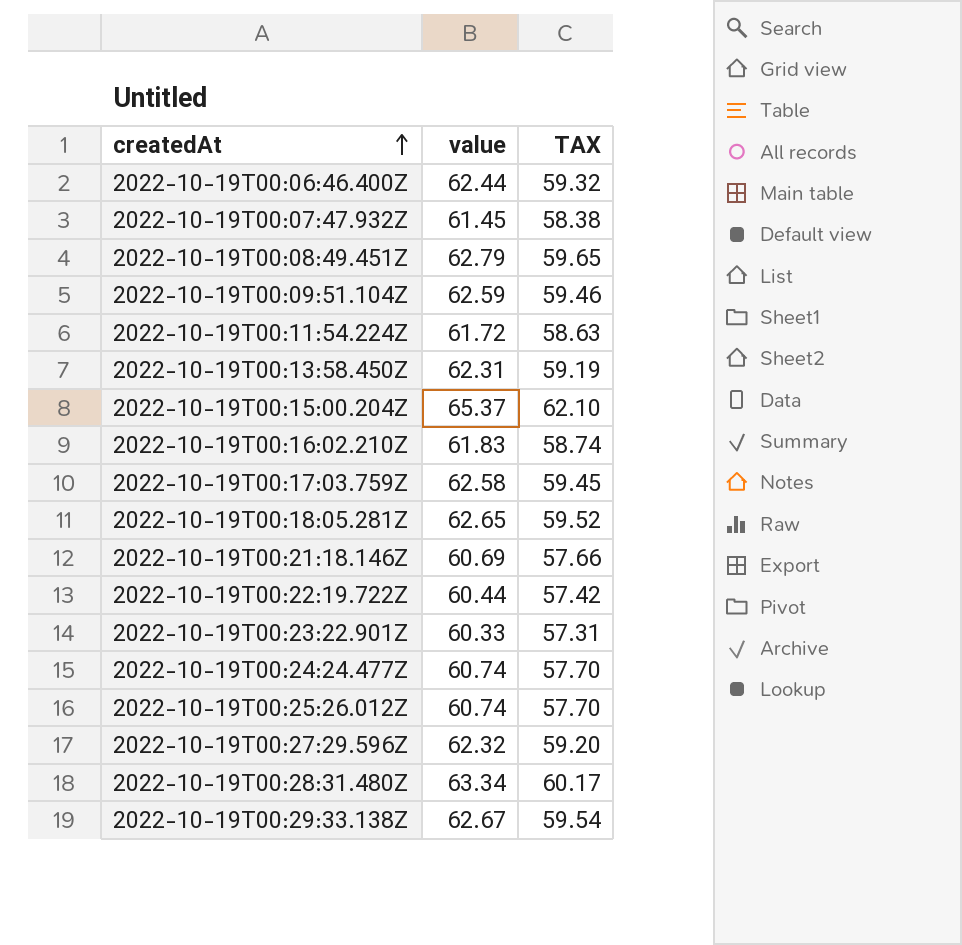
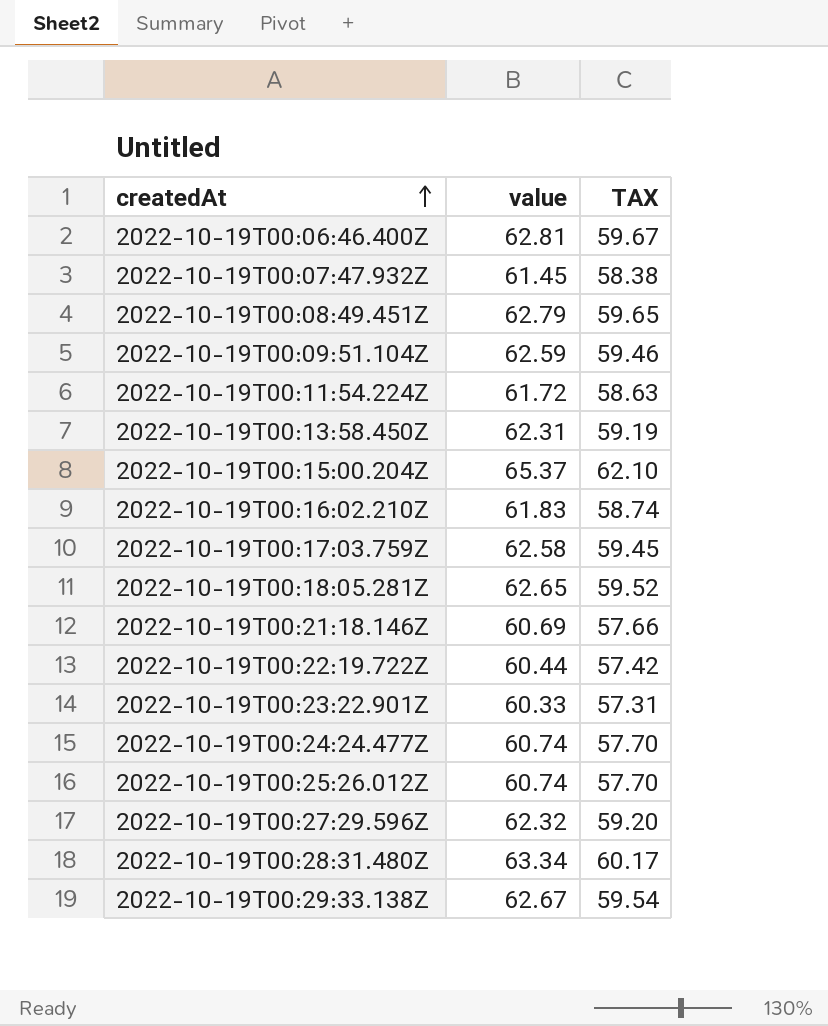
2022-10-19T00:06:46.400Z | value: 62.44 -> 62.81
2022-10-19T00:06:46.400Z | TAX: 59.32 -> 59.67

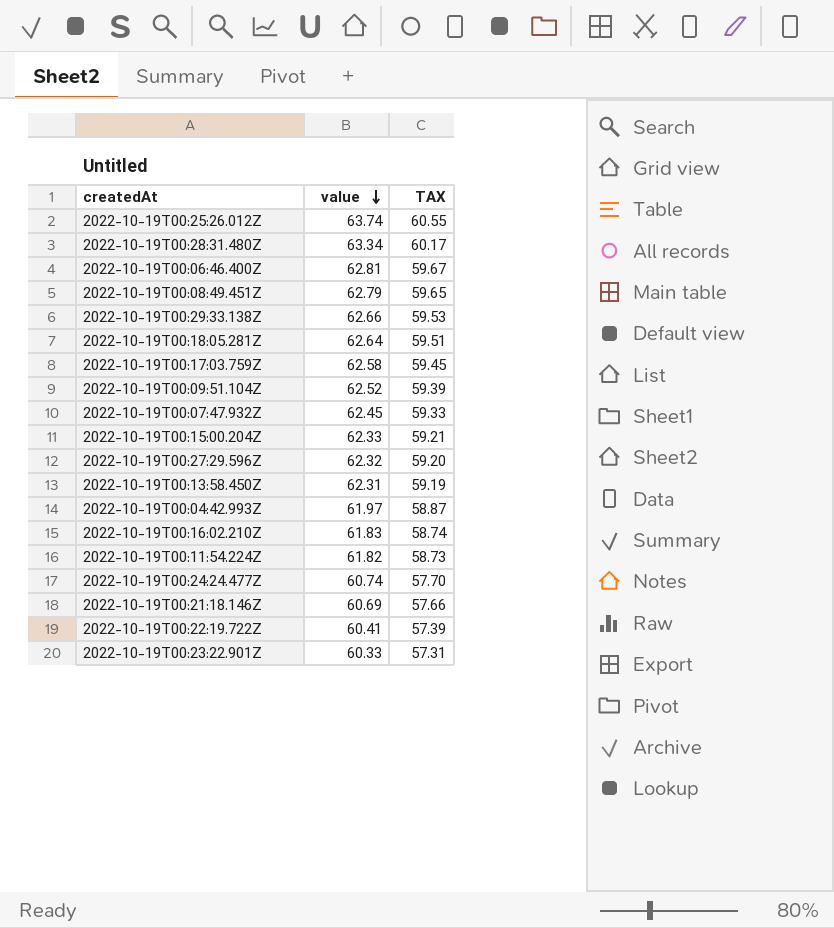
row order: createdAt ascending -> value descending
2022-10-19T00:25:26.012Z | value: 60.74 -> 63.74
2022-10-19T00:25:26.012Z | TAX: 57.70 -> 60.55
2022-10-19T00:29:33.138Z | value: 62.67 -> 62.66
2022-10-19T00:29:33.138Z | TAX: 59.54 -> 59.53
2022-10-19T00:18:05.281Z | value: 62.65 -> 62.64
2022-10-19T00:18:05.281Z | TAX: 59.52 -> 59.51
2022-10-19T00:09:51.104Z | value: 62.59 -> 62.52
2022-10-19T00:09:51.104Z | TAX: 59.46 -> 59.39
2022-10-19T00:07:47.932Z | value: 61.45 -> 62.45
2022-10-19T00:07:47.932Z | TAX: 58.38 -> 59.33
2022-10-19T00:15:00.204Z | value: 65.37 -> 62.33
2022-10-19T00:15:00.204Z | TAX: 62.10 -> 59.21
row 2022-10-19T00:04:42.993Z: none -> 61.97 | 58.87
2022-10-19T00:11:54.224Z | value: 61.72 -> 61.82
2022-10-19T00:11:54.224Z | TAX: 58.63 -> 58.73
2022-10-19T00:22:19.722Z | value: 60.44 -> 60.41
2022-10-19T00:22:19.722Z | TAX: 57.42 -> 57.39

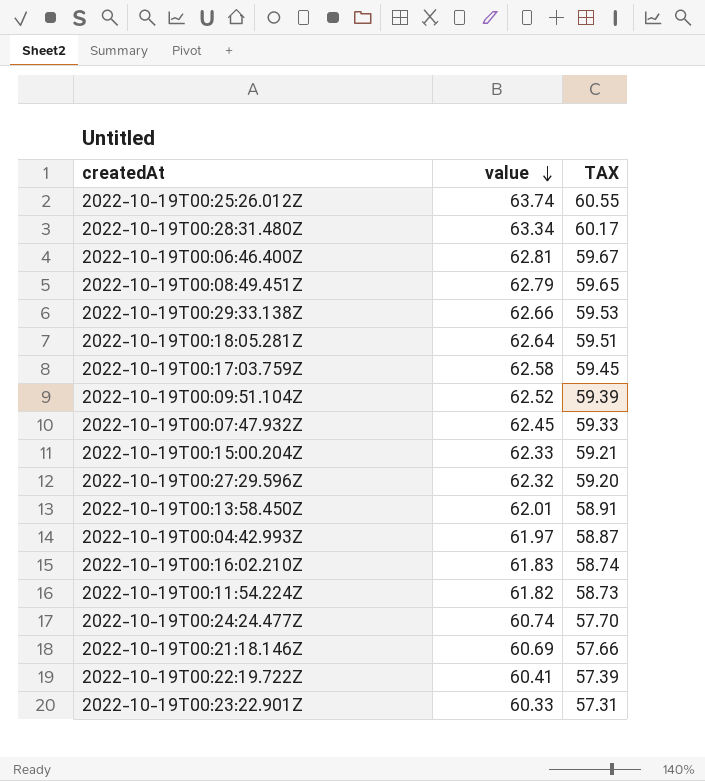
2022-10-19T00:13:58.450Z | value: 62.31 -> 62.01
2022-10-19T00:13:58.450Z | TAX: 59.19 -> 58.91

